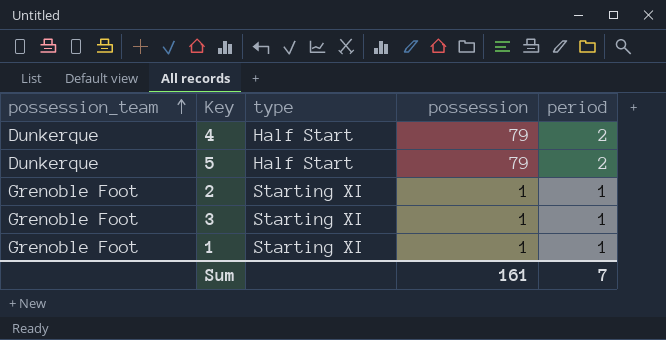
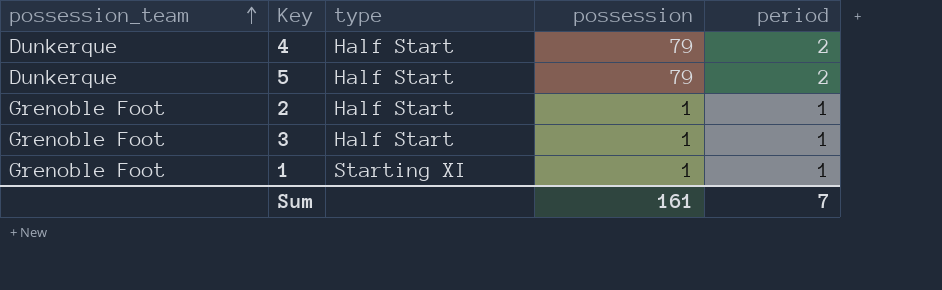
2 | type: Starting XI -> Half Start
3 | type: Starting XI -> Half Start

